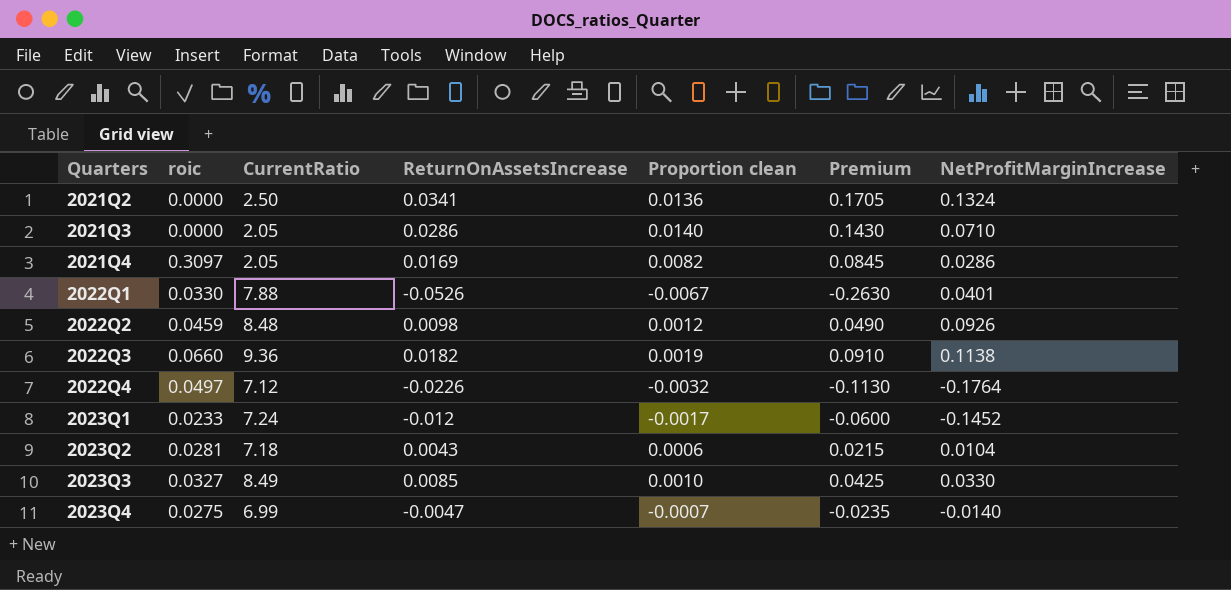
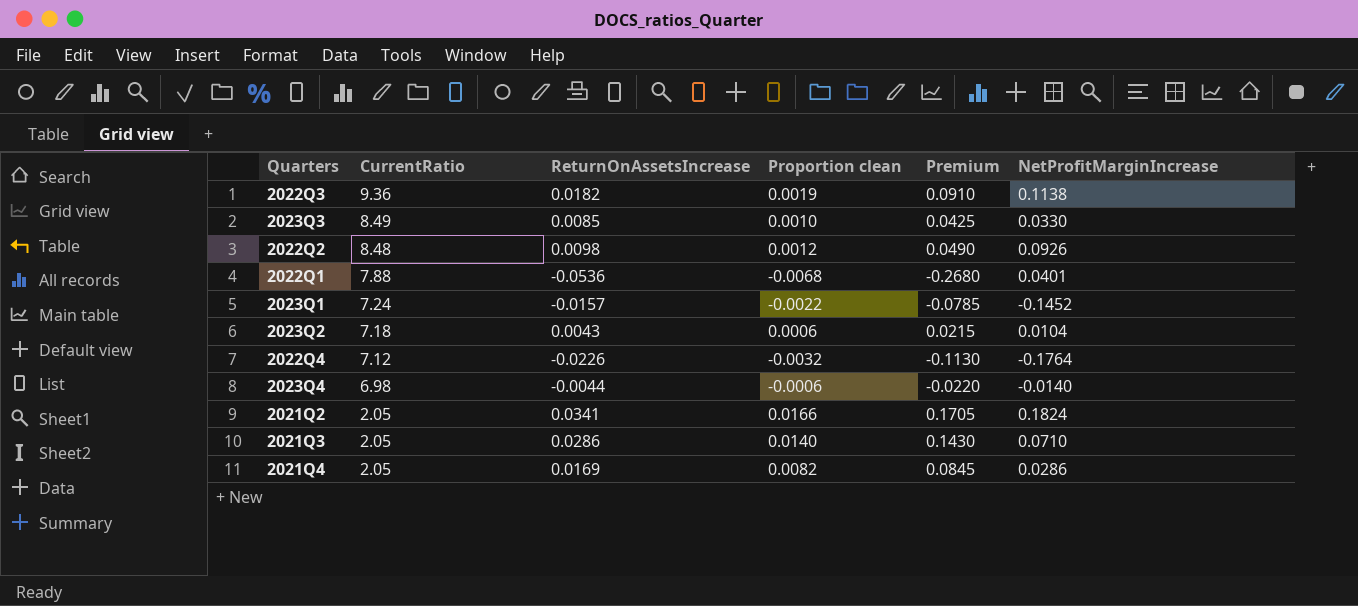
row order: Quarters ascending -> CurrentRatio descending
column roic | position: 2 -> none
2022Q1 | ReturnOnAssetsIncrease: -0.0526 -> -0.0536
2022Q1 | Proportion clean: -0.0067 -> -0.0068
2022Q1 | Premium: -0.2630 -> -0.2680
2023Q1 | ReturnOnAssetsIncrease: -0.012 -> -0.0157
2023Q1 | Proportion clean: -0.0017 -> -0.0022
2023Q1 | Premium: -0.0600 -> -0.0785
2023Q4 | CurrentRatio: 6.99 -> 6.98
2023Q4 | ReturnOnAssetsIncrease: -0.0047 -> -0.0044
2023Q4 | Proportion clean: -0.0007 -> -0.0006
2023Q4 | Premium: -0.0235 -> -0.0220
2021Q2 | CurrentRatio: 2.50 -> 2.05
2021Q2 | Proportion clean: 0.0136 -> 0.0166
2021Q2 | NetProfitMarginIncrease: 0.1324 -> 0.1824

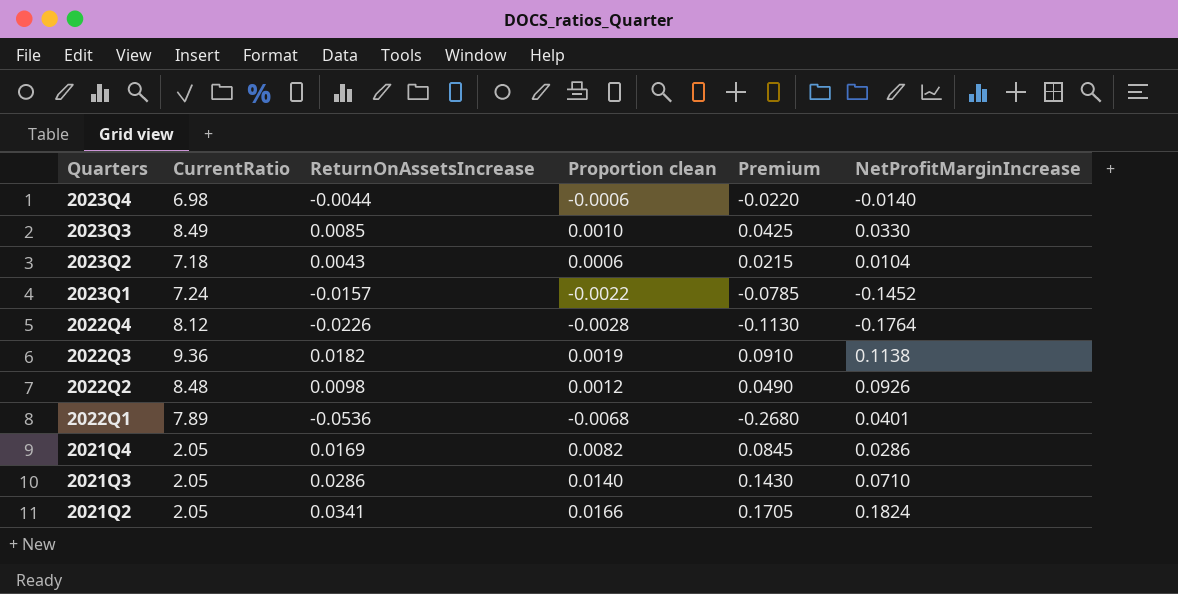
row order: CurrentRatio descending -> Quarters descending
2022Q4 | CurrentRatio: 7.12 -> 8.12
2022Q4 | Proportion clean: -0.0032 -> -0.0028
2022Q1 | CurrentRatio: 7.88 -> 7.89

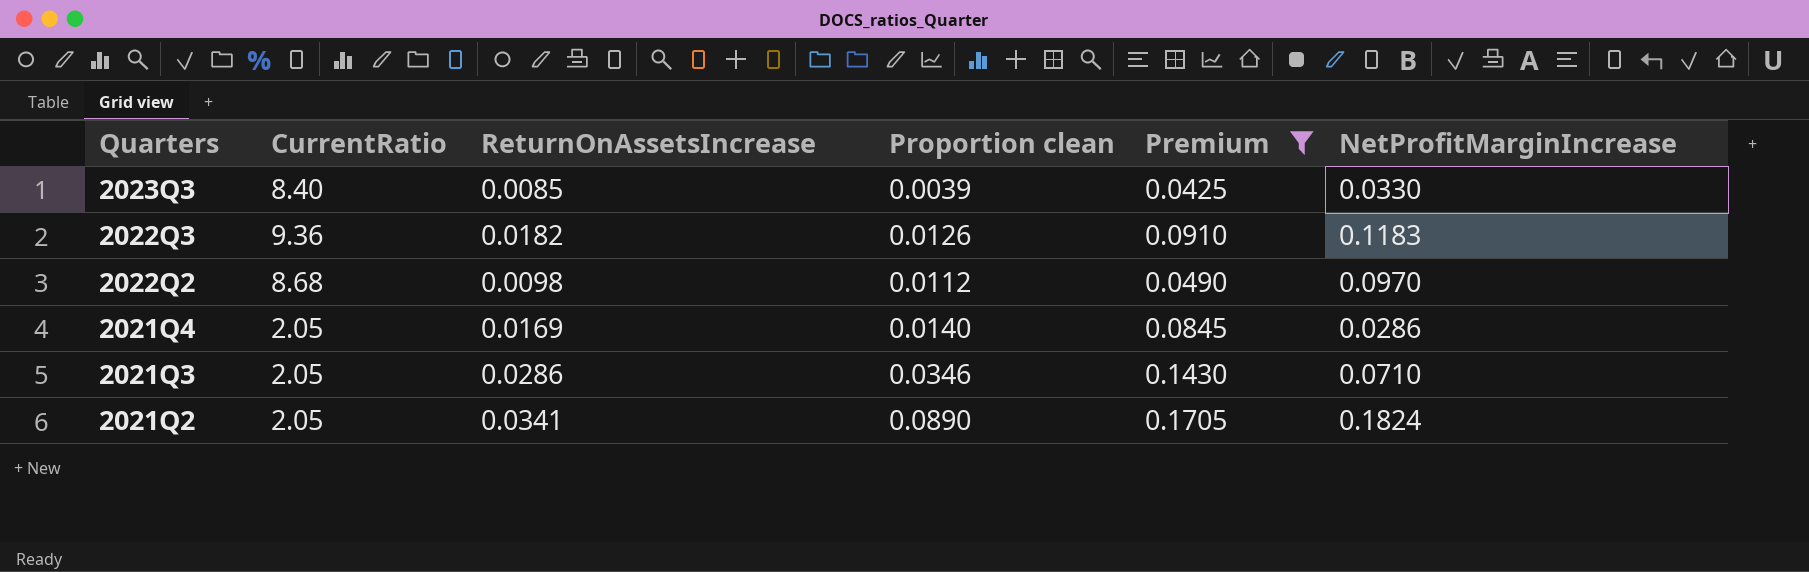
filter: none -> Premium >= 0.0425
column Proportion clean | formula: [ReturnOnAssetsIncrease] / [CurrentRatio] -> [NetProfitMarginIncrease] / [CurrentRatio]
2023Q3 | CurrentRatio: 8.49 -> 8.40
2022Q3 | NetProfitMarginIncrease: 0.1138 -> 0.1183
2022Q2 | CurrentRatio: 8.48 -> 8.68
2022Q2 | NetProfitMarginIncrease: 0.0926 -> 0.0970

